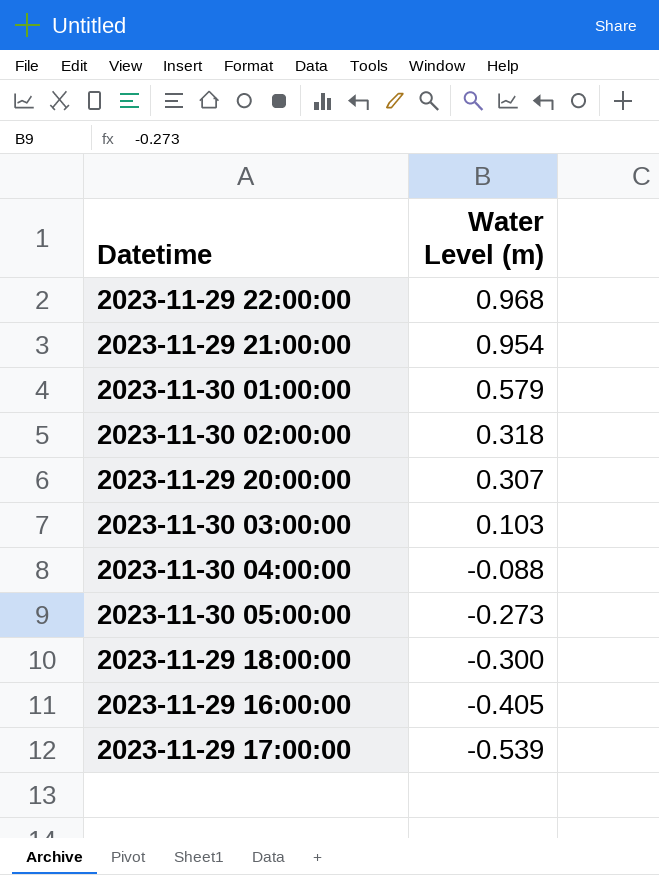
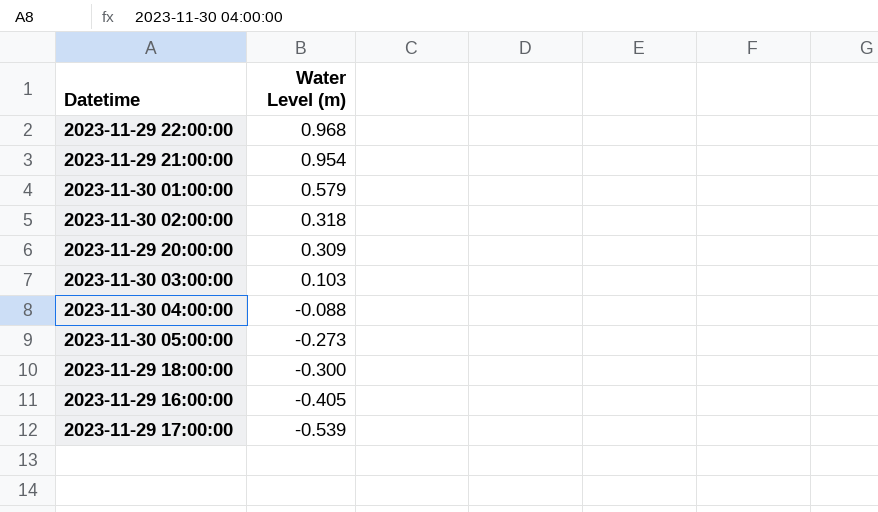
2023-11-29 20:00:00 | Water Level (m): 0.307 -> 0.309

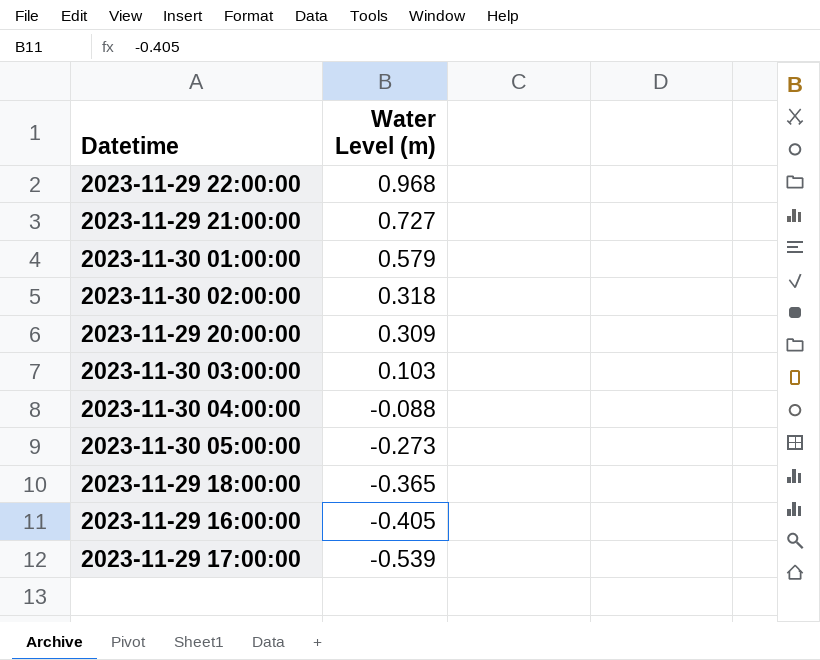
2023-11-29 21:00:00 | Water Level (m): 0.954 -> 0.727
2023-11-29 18:00:00 | Water Level (m): -0.300 -> -0.365

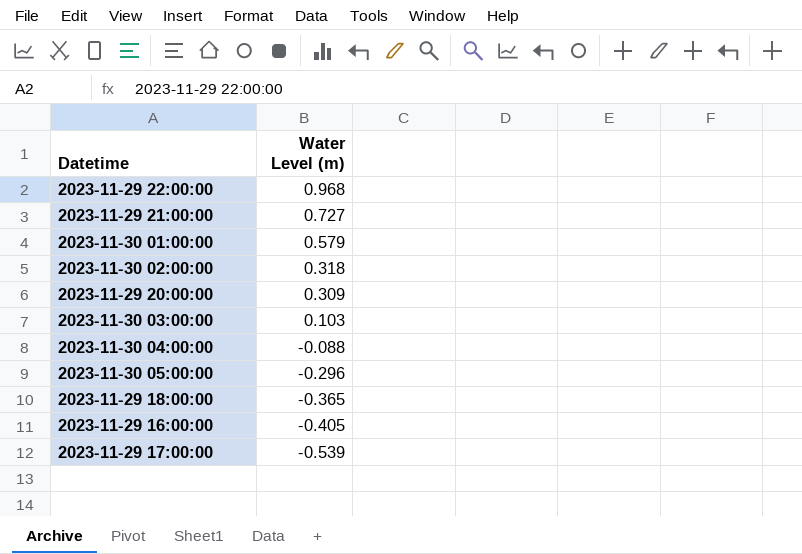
2023-11-30 05:00:00 | Water Level (m): -0.273 -> -0.296

